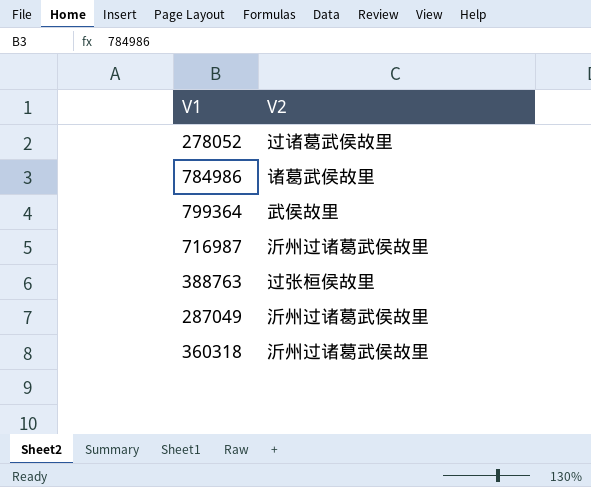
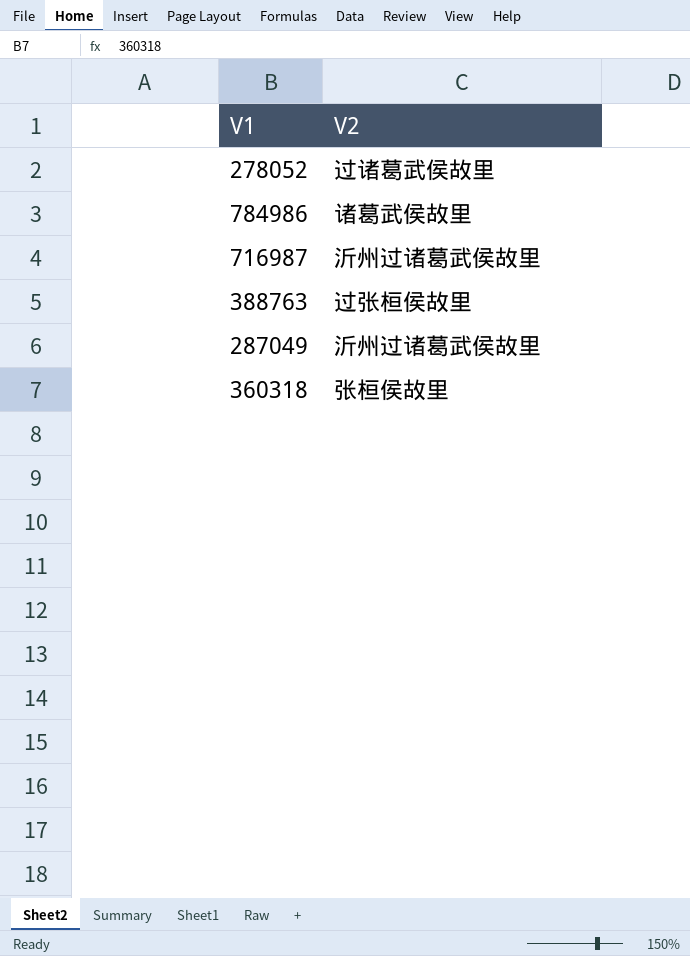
row 799364: 武侯故里 -> none
360318 | V2: 沂州过诸葛武侯故里 -> 张桓侯故里

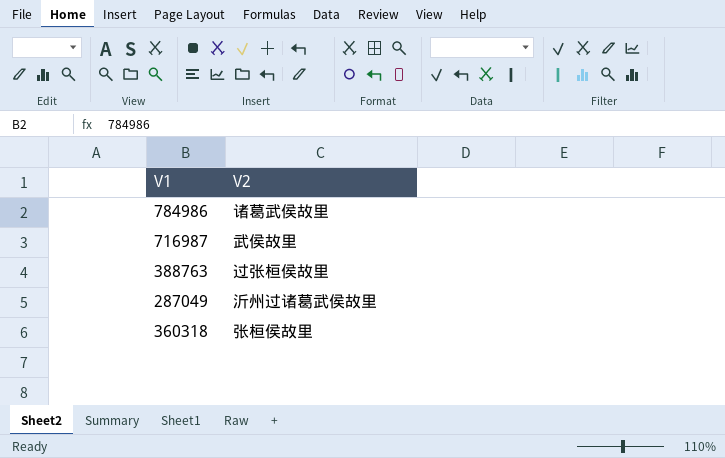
row 278052: 过诸葛武侯故里 -> none
716987 | V2: 沂州过诸葛武侯故里 -> 武侯故里

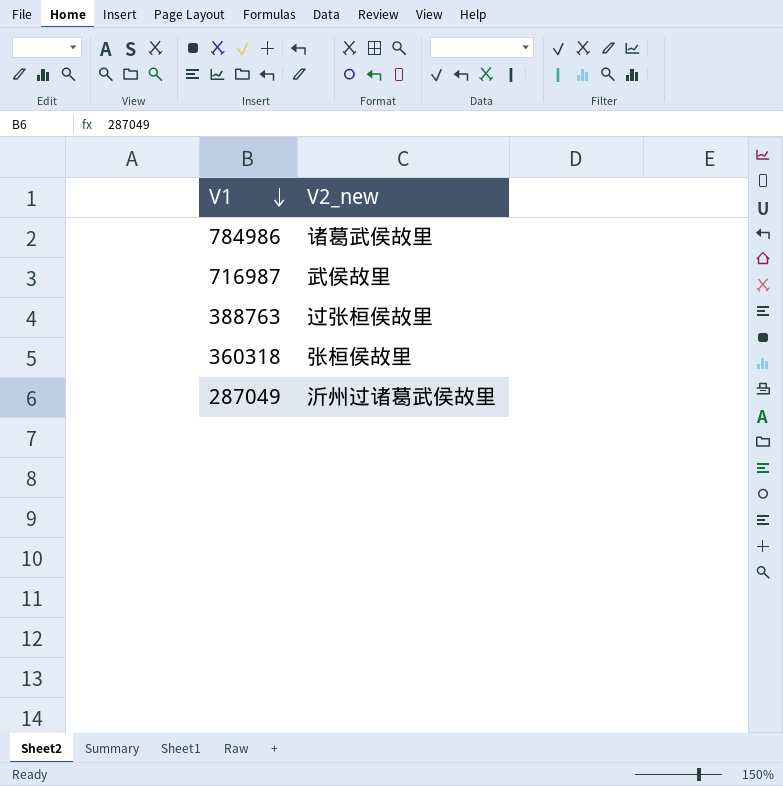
row order: none -> V1 descending
column name: V2 -> V2_new

